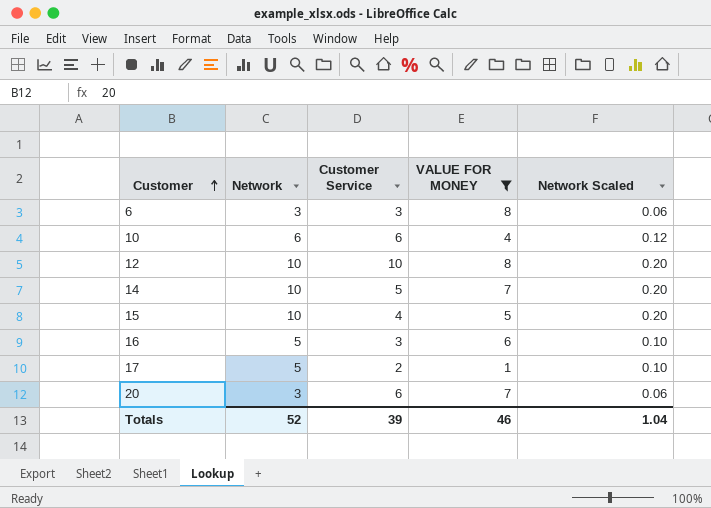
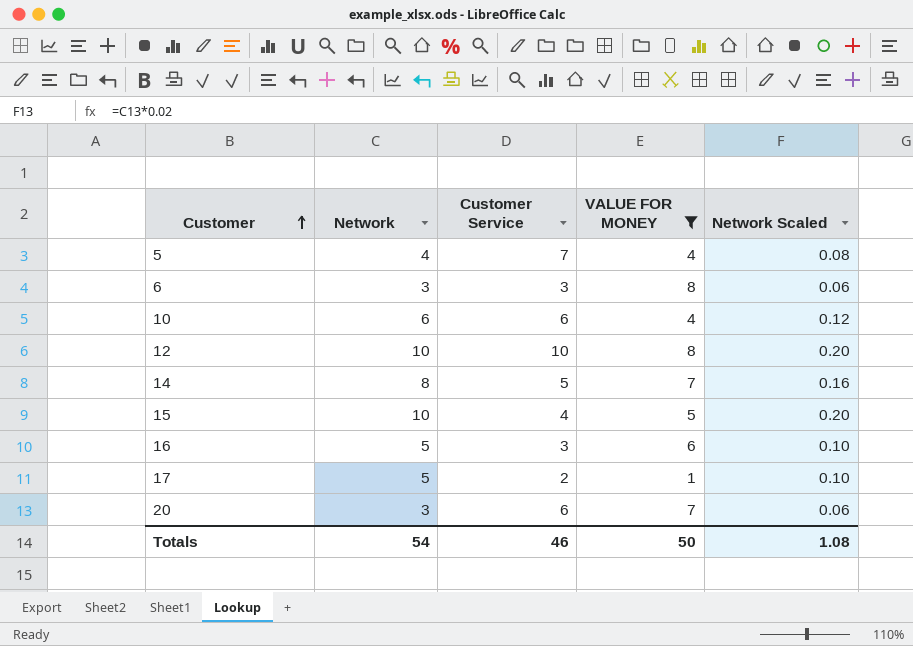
row 5: none -> 4 | 7 | 4 | 0.08
14 | Network: 10 -> 8
14 | Network Scaled: 0.20 -> 0.16
Totals | Network: 52 -> 54
Totals | Customer Service: 39 -> 46
Totals | VALUE FOR MONEY: 46 -> 50
Totals | Network Scaled: 1.04 -> 1.08

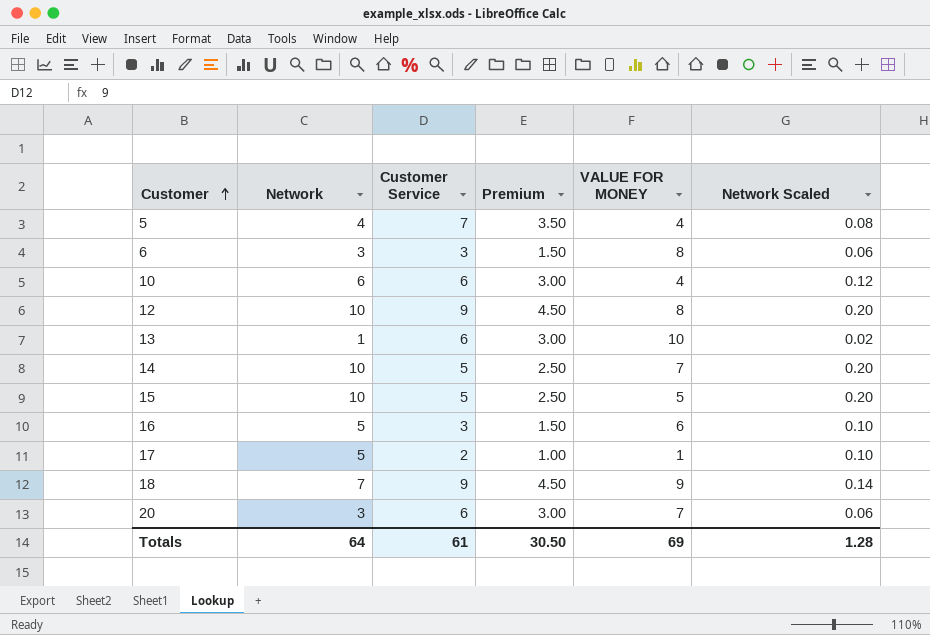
filter: VALUE FOR MONEY <= 8 -> none
column Premium | formula: none -> [Customer Service] * 0.5
12 | Customer Service: 10 -> 9
14 | Network: 8 -> 10
14 | Network Scaled: 0.16 -> 0.20
15 | Customer Service: 4 -> 5
Totals | Network: 54 -> 64
Totals | Customer Service: 46 -> 61
Totals | VALUE FOR MONEY: 50 -> 69
Totals | Network Scaled: 1.08 -> 1.28

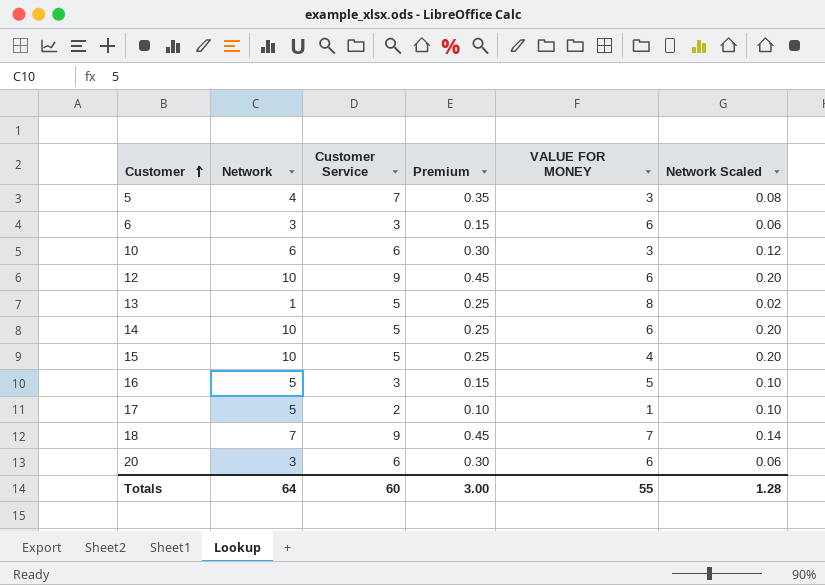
column Premium | formula: [Customer Service] * 0.5 -> [Customer Service] * 0.05
5 | VALUE FOR MONEY: 4 -> 3
6 | VALUE FOR MONEY: 8 -> 6
10 | VALUE FOR MONEY: 4 -> 3
12 | VALUE FOR MONEY: 8 -> 6
13 | Customer Service: 6 -> 5
13 | VALUE FOR MONEY: 10 -> 8
14 | VALUE FOR MONEY: 7 -> 6
15 | VALUE FOR MONEY: 5 -> 4
16 | VALUE FOR MONEY: 6 -> 5
18 | VALUE FOR MONEY: 9 -> 7
20 | VALUE FOR MONEY: 7 -> 6
Totals | Customer Service: 61 -> 60
Totals | Premium: 30.50 -> 3.00
Totals | VALUE FOR MONEY: 69 -> 55

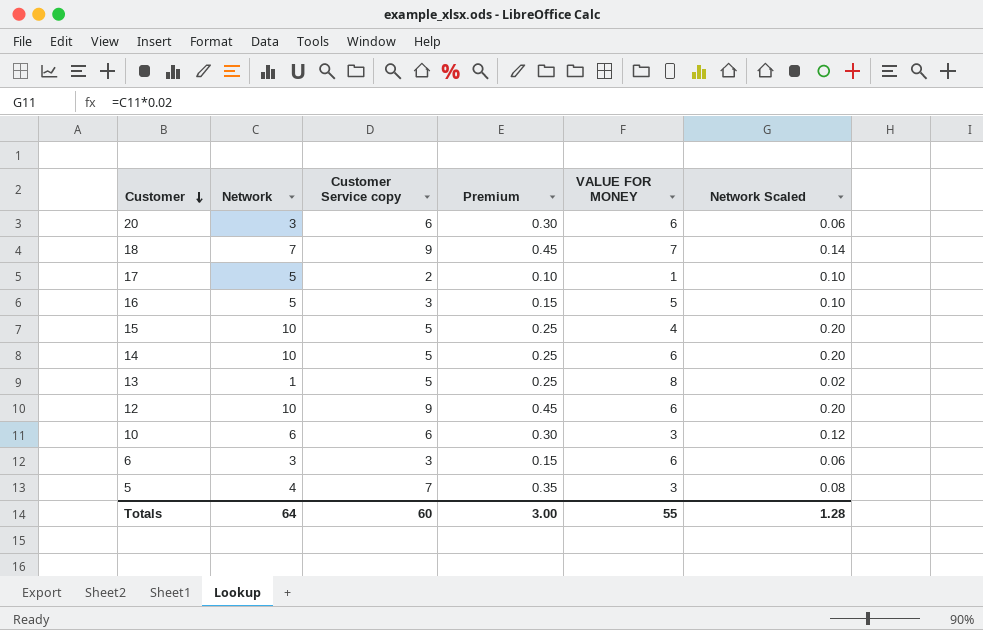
row order: Customer ascending -> Customer descending
column name: Customer Service -> Customer Service copy

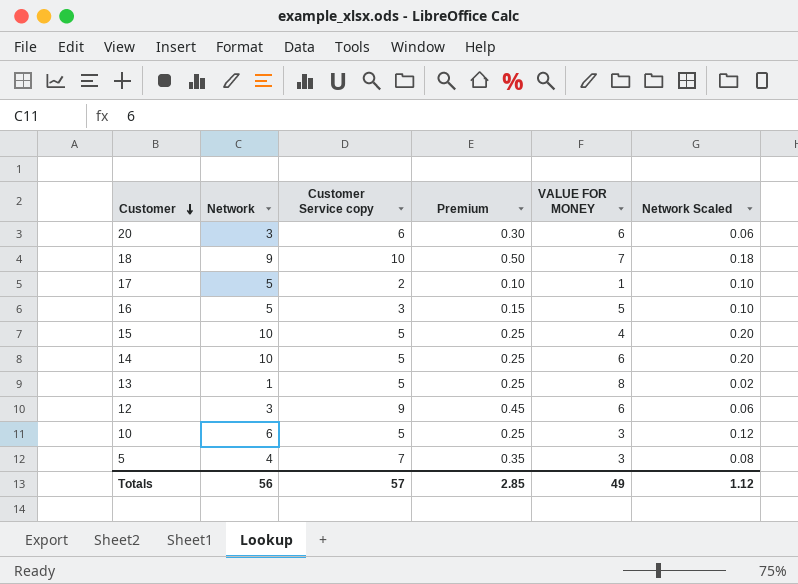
row 6: 3 | 3 | 0.15 | 6 | 0.06 -> none
18 | Network: 7 -> 9
18 | Customer Service copy: 9 -> 10
18 | Premium: 0.45 -> 0.50
18 | Network Scaled: 0.14 -> 0.18
12 | Network: 10 -> 3
12 | Network Scaled: 0.20 -> 0.06
10 | Customer Service copy: 6 -> 5
10 | Premium: 0.30 -> 0.25
Totals | Network: 64 -> 56
Totals | Customer Service copy: 60 -> 57
Totals | Premium: 3.00 -> 2.85
Totals | VALUE FOR MONEY: 55 -> 49
Totals | Network Scaled: 1.28 -> 1.12

